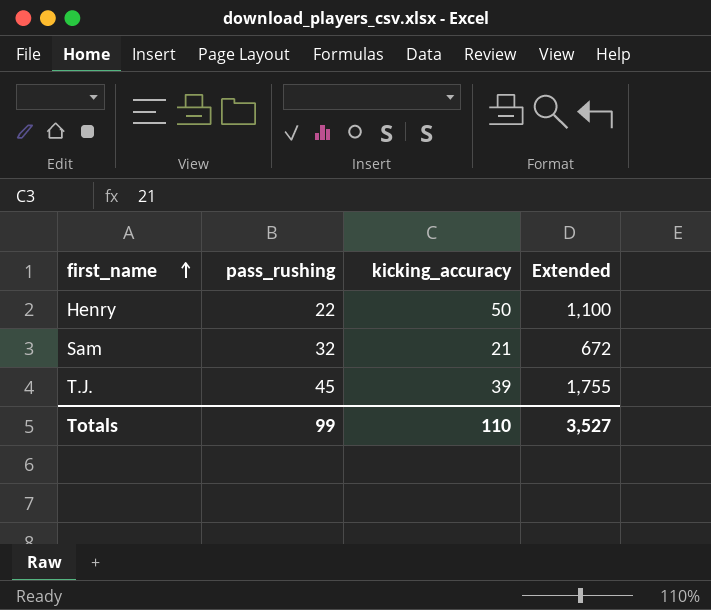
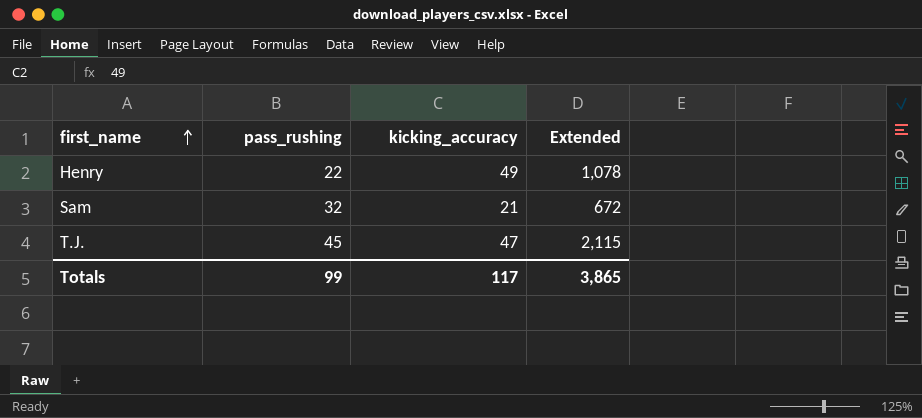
Henry | kicking_accuracy: 50 -> 49
Henry | Extended: 1,100 -> 1,078
T.J. | kicking_accuracy: 39 -> 47
T.J. | Extended: 1,755 -> 2,115
Totals | kicking_accuracy: 110 -> 117
Totals | Extended: 3,527 -> 3,865

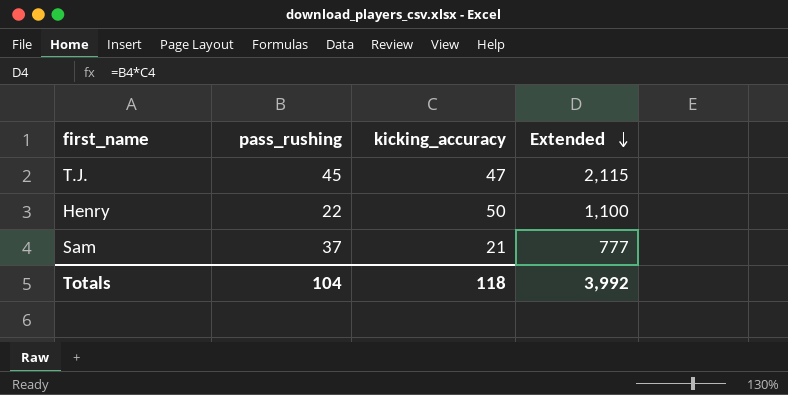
row order: first_name ascending -> Extended descending
Henry | kicking_accuracy: 49 -> 50
Henry | Extended: 1,078 -> 1,100
Sam | pass_rushing: 32 -> 37
Sam | Extended: 672 -> 777
Totals | pass_rushing: 99 -> 104
Totals | kicking_accuracy: 117 -> 118
Totals | Extended: 3,865 -> 3,992

